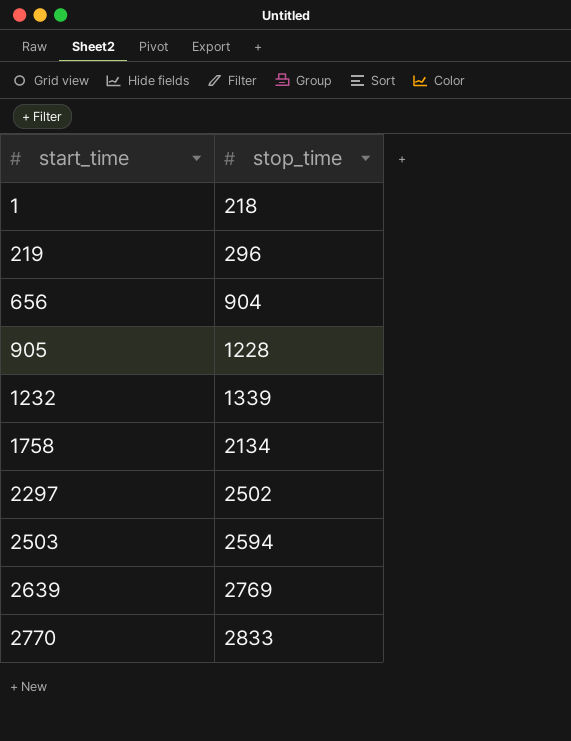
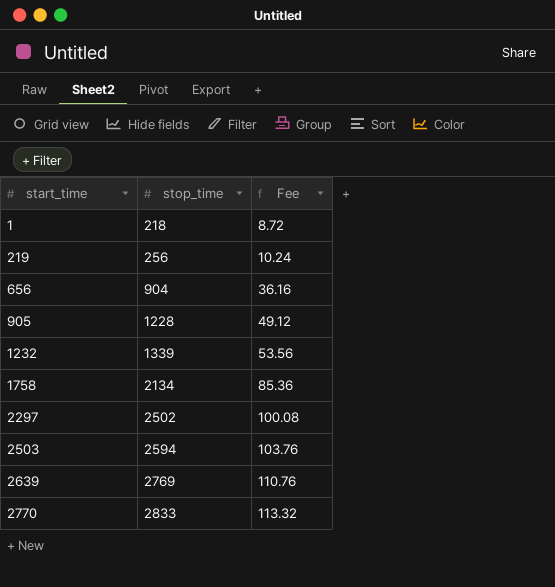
column Fee | formula: none -> [stop_time] * 0.04
219 | stop_time: 296 -> 256

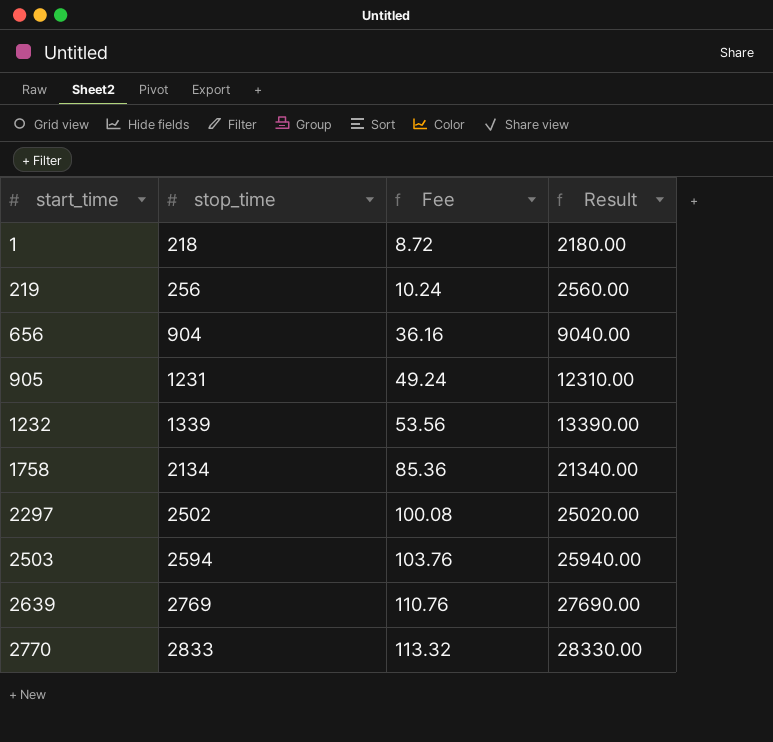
column Result | formula: none -> [stop_time] * 10
905 | stop_time: 1228 -> 1231
905 | Fee: 49.12 -> 49.24

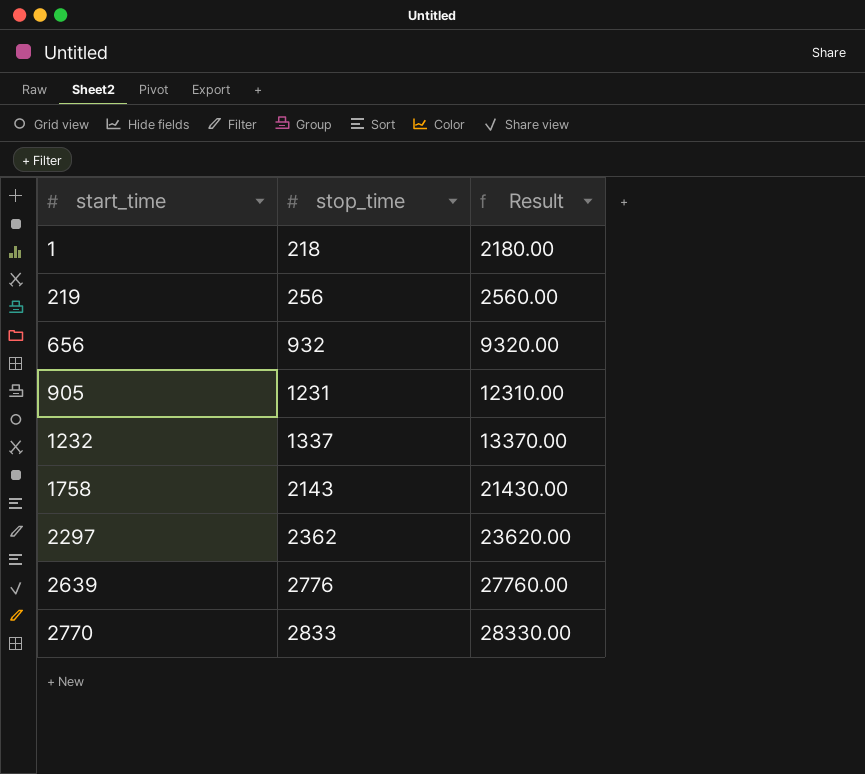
column Fee | formula: [stop_time] * 0.04 -> none
row 2503: 2594 | 103.76 | 25940.00 -> none
656 | stop_time: 904 -> 932
656 | Result: 9040.00 -> 9320.00
1232 | stop_time: 1339 -> 1337
1232 | Result: 13390.00 -> 13370.00
1758 | stop_time: 2134 -> 2143
1758 | Result: 21340.00 -> 21430.00
2297 | stop_time: 2502 -> 2362
2297 | Result: 25020.00 -> 23620.00
2639 | stop_time: 2769 -> 2776
2639 | Result: 27690.00 -> 27760.00

